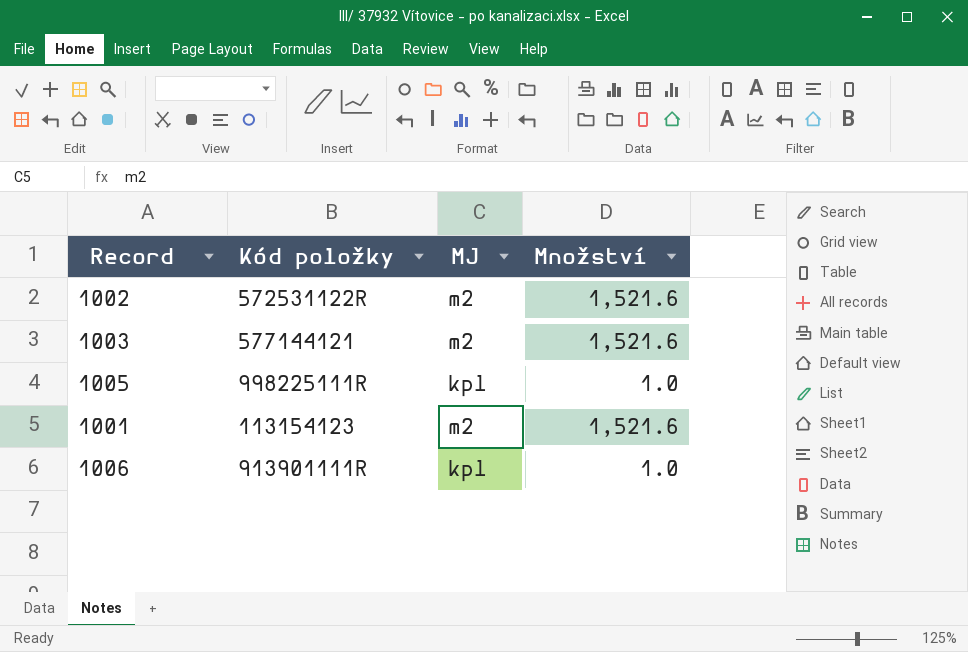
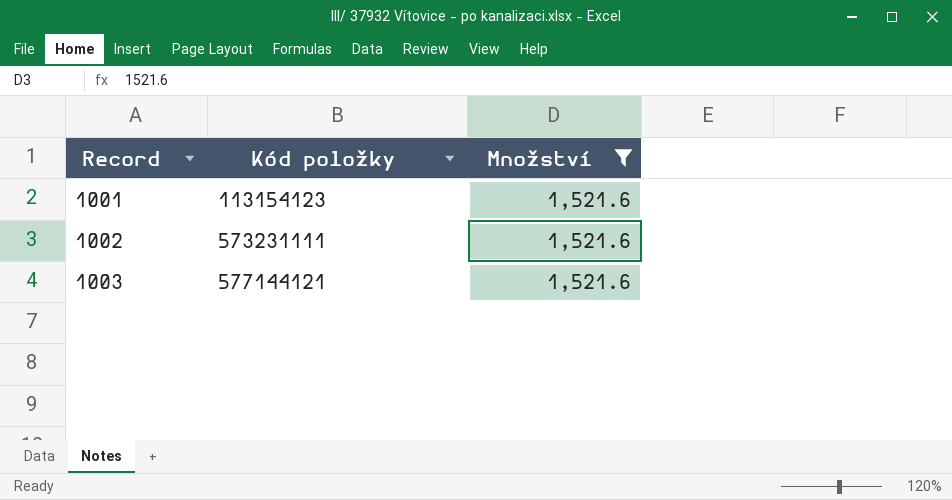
filter: none -> Množství = 1,521.6
row order: none -> Record ascending
column MJ | position: 3 -> none
1002 | Kód položky: 572531122R -> 573231111

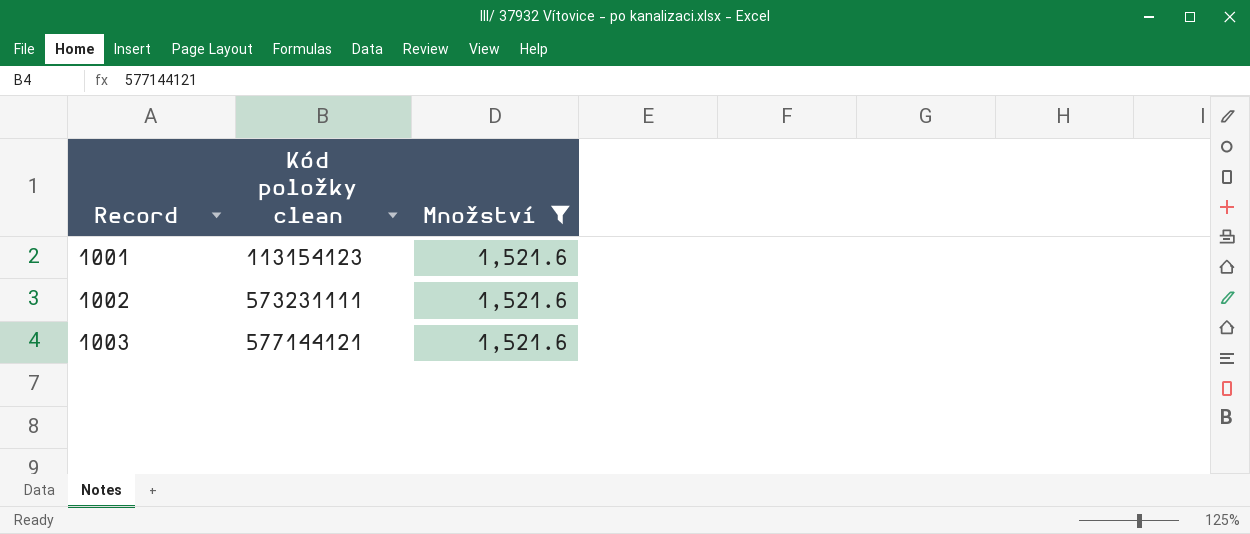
column name: Kód položky -> Kód položky clean

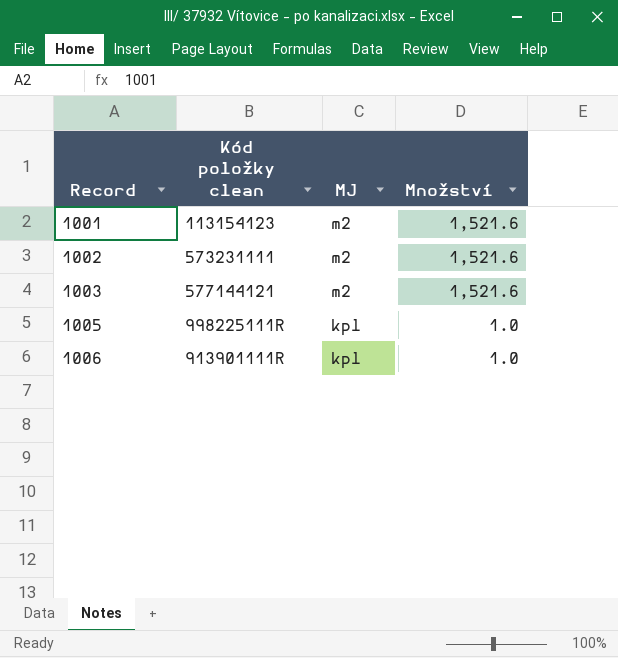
filter: Množství = 1,521.6 -> none
column MJ | position: none -> 3

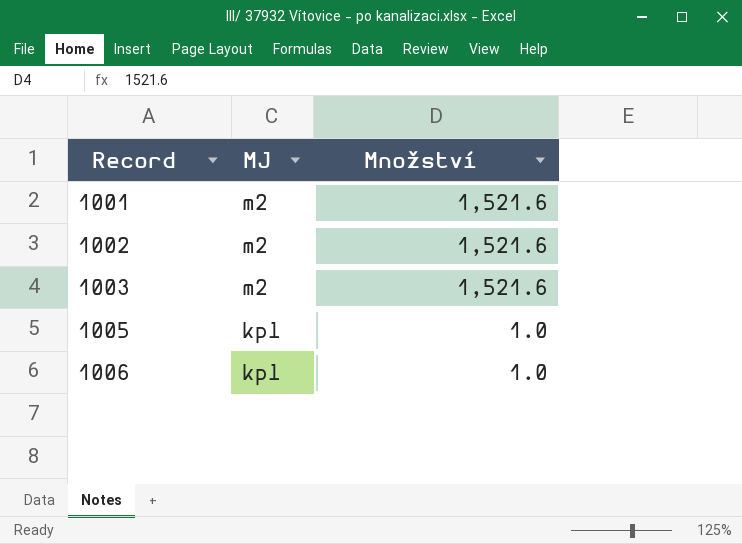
column Kód položky clean | position: 2 -> none

